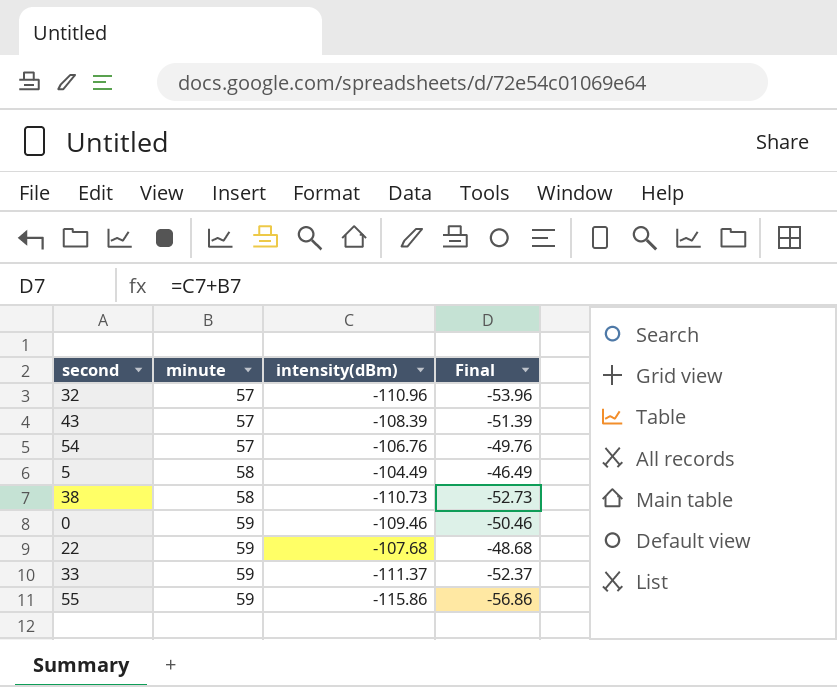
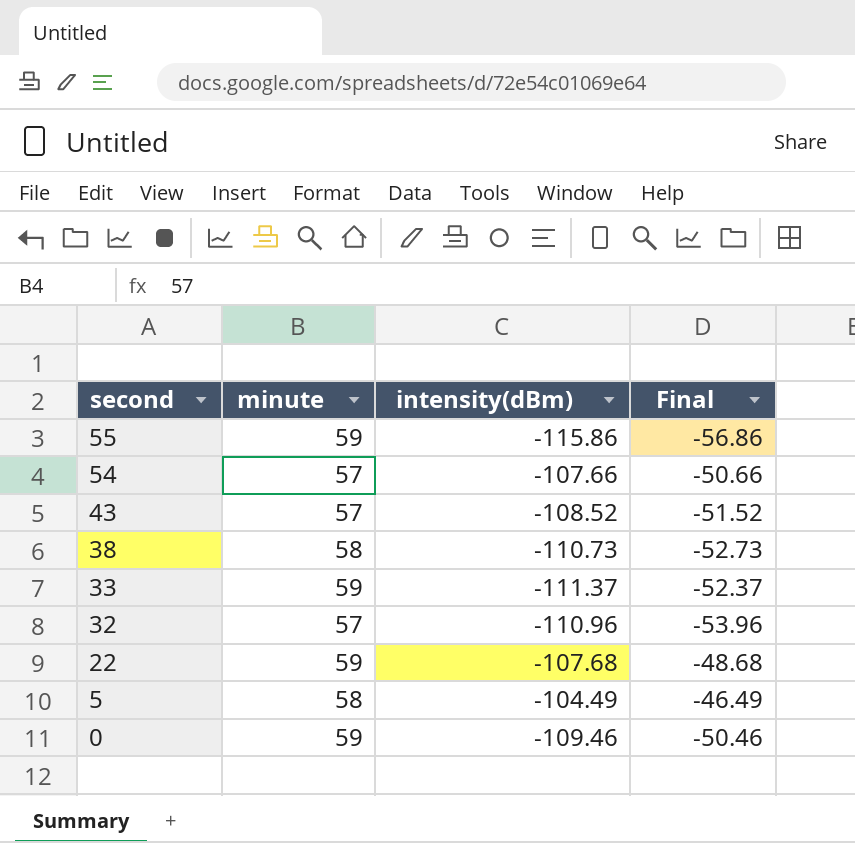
row order: minute ascending -> second descending
54 | intensity(dBm): -106.76 -> -107.66
54 | Final: -49.76 -> -50.66
43 | intensity(dBm): -108.39 -> -108.52
43 | Final: -51.39 -> -51.52

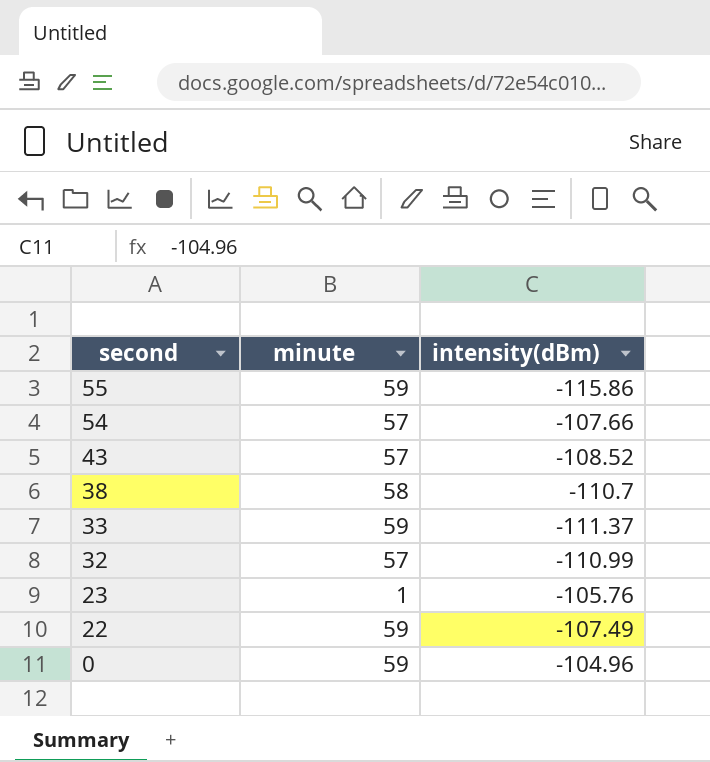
column Final | formula: [minute] + [intensity(dBm)] -> none
row 5: 58 | -104.49 | -46.49 -> none
38 | intensity(dBm): -110.73 -> -110.7
32 | intensity(dBm): -110.96 -> -110.99
row 23: none -> 1 | -105.76
22 | intensity(dBm): -107.68 -> -107.49
0 | intensity(dBm): -109.46 -> -104.96

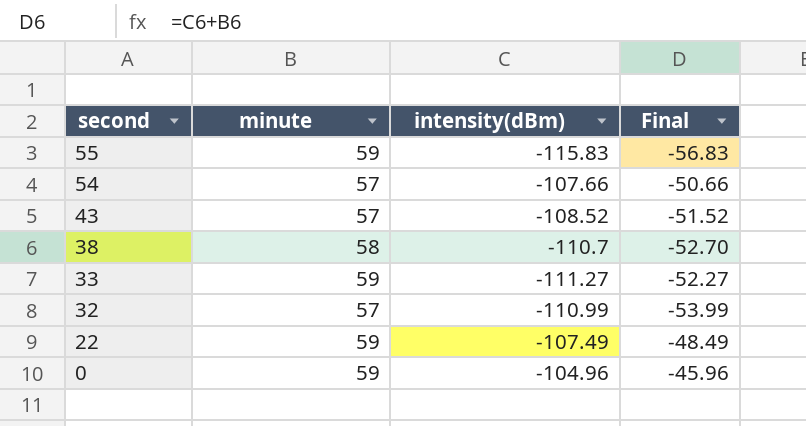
column Final | formula: none -> [minute] + [intensity(dBm)]
row 23: 1 | -105.76 -> none
55 | intensity(dBm): -115.86 -> -115.83
33 | intensity(dBm): -111.37 -> -111.27

